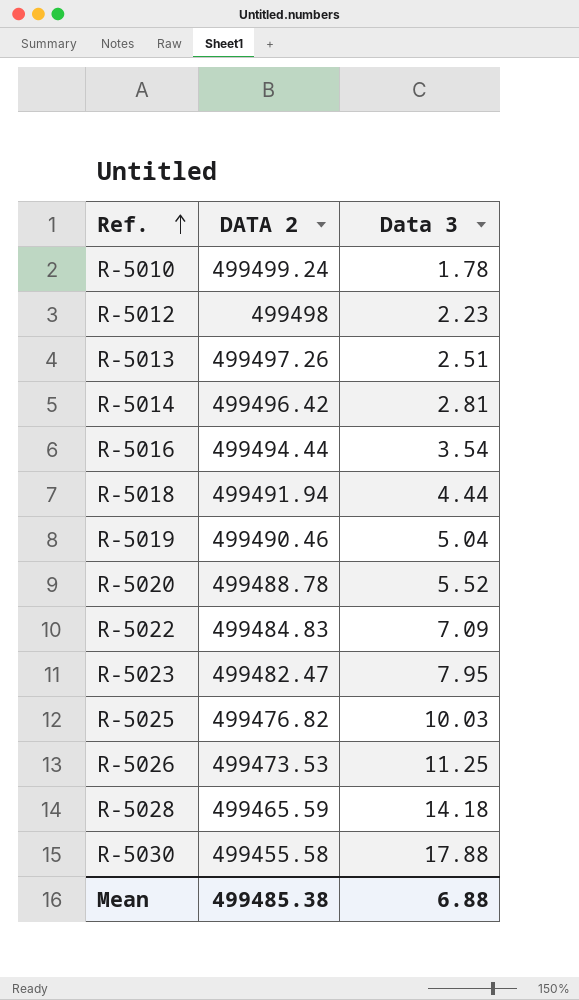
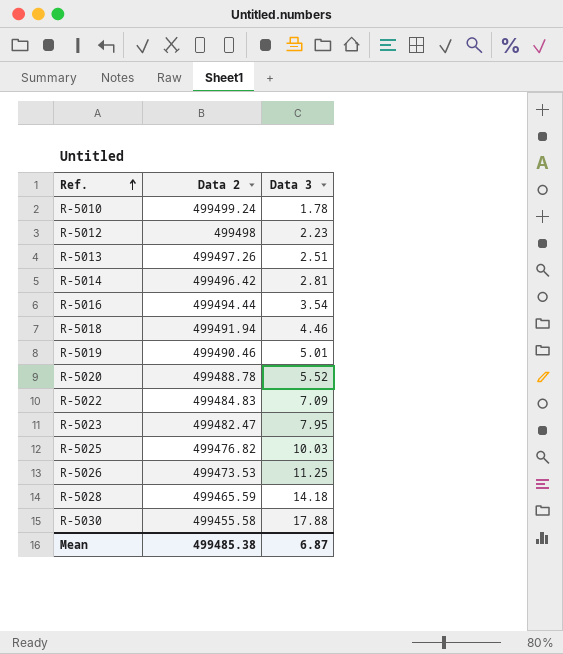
column name: DATA 2 -> Data 2
R-5018 | Data 3: 4.44 -> 4.46
R-5019 | Data 3: 5.04 -> 5.01
Mean | Data 3: 6.88 -> 6.87

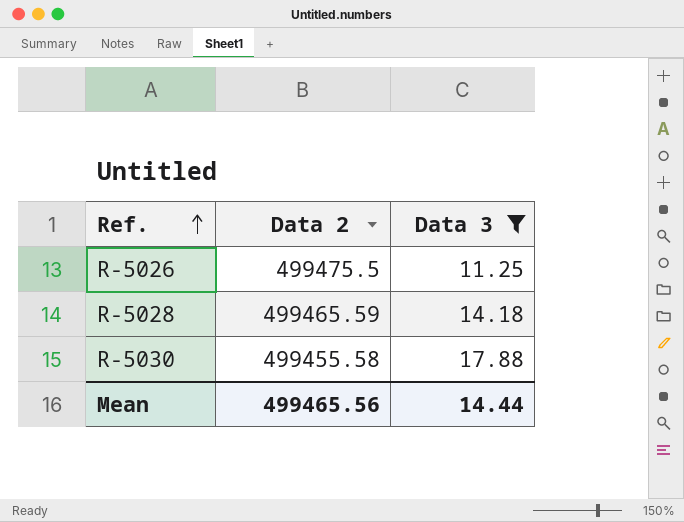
filter: none -> Data 3 >= 11.25
R-5026 | Data 2: 499473.53 -> 499475.5
Mean | Data 2: 499485.38 -> 499465.56
Mean | Data 3: 6.87 -> 14.44

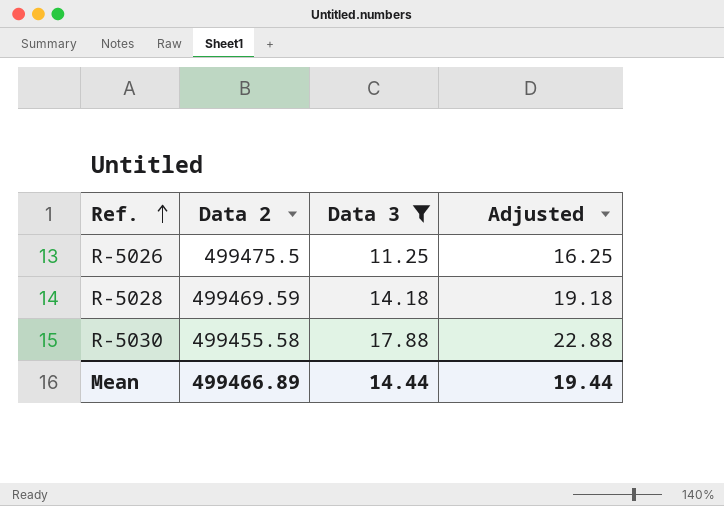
column Adjusted | formula: none -> [Data 3] + 5
R-5028 | Data 2: 499465.59 -> 499469.59
Mean | Data 2: 499465.56 -> 499466.89

